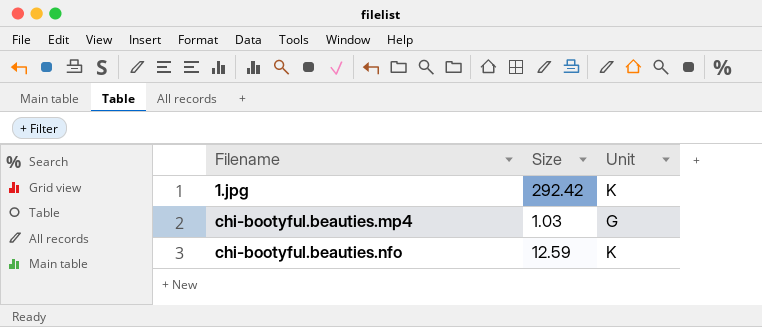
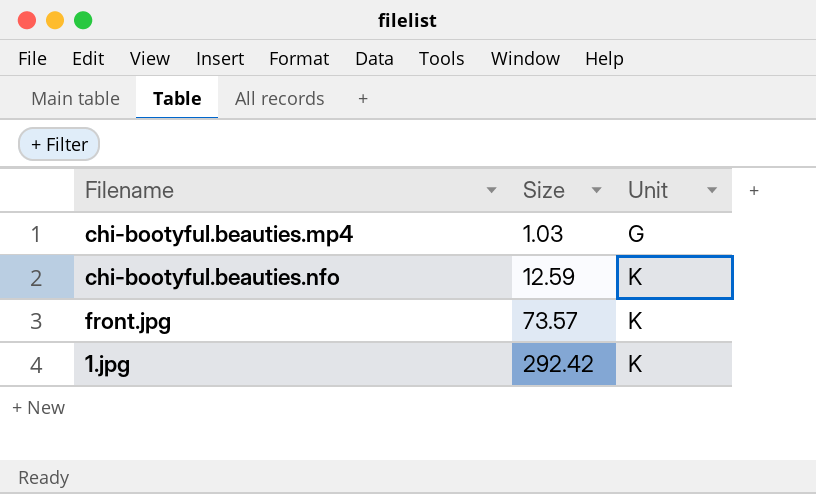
row order: Filename ascending -> Size ascending
row front.jpg: none -> 73.57 | K

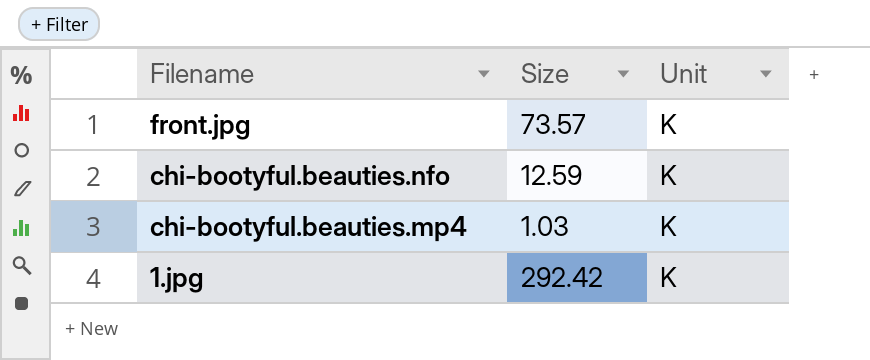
row order: Size ascending -> Filename descending
chi-bootyful.beauties.mp4 | Unit: G -> K

